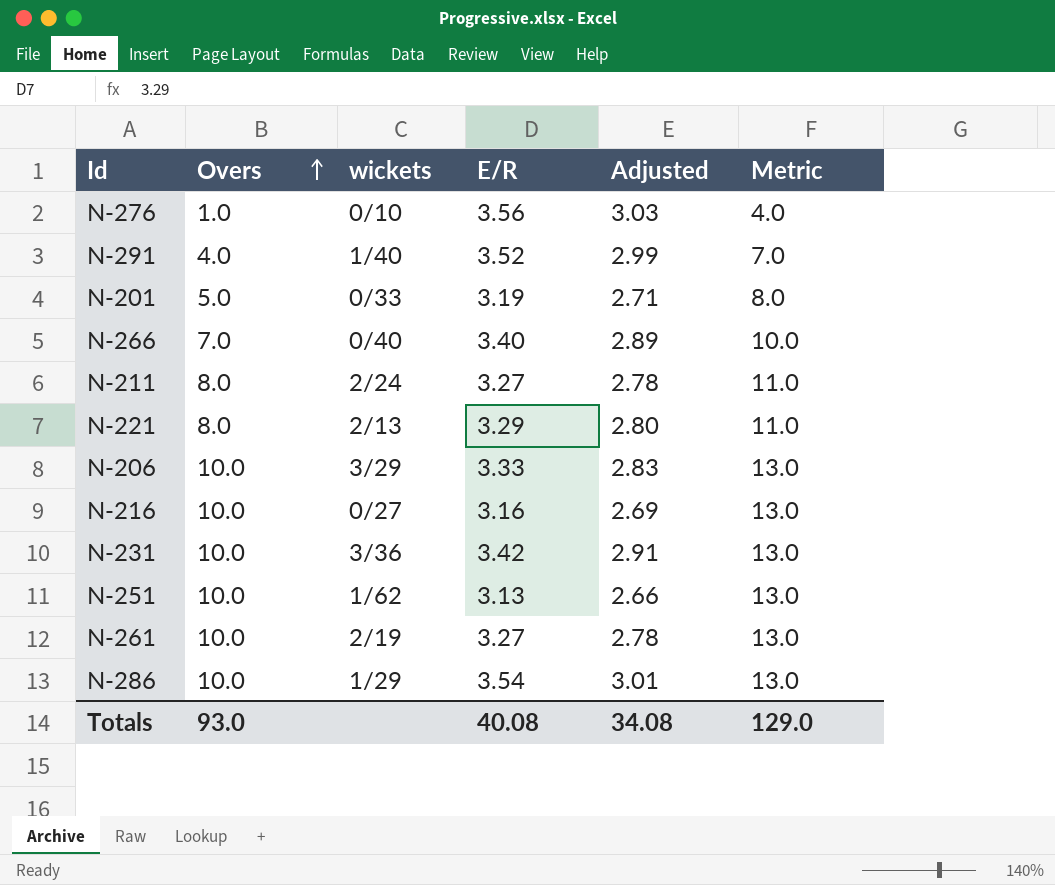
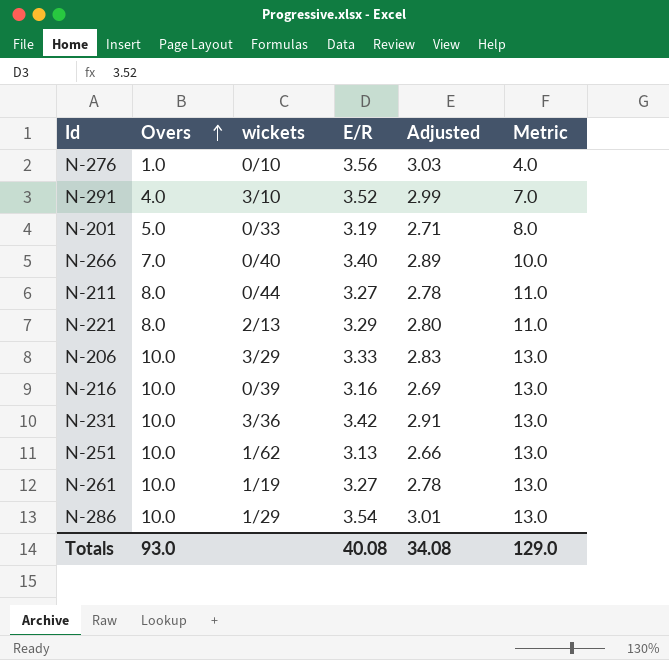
N-291 | wickets: 1/40 -> 3/10
N-211 | wickets: 2/24 -> 0/44
N-216 | wickets: 0/27 -> 0/39
N-261 | wickets: 2/19 -> 1/19

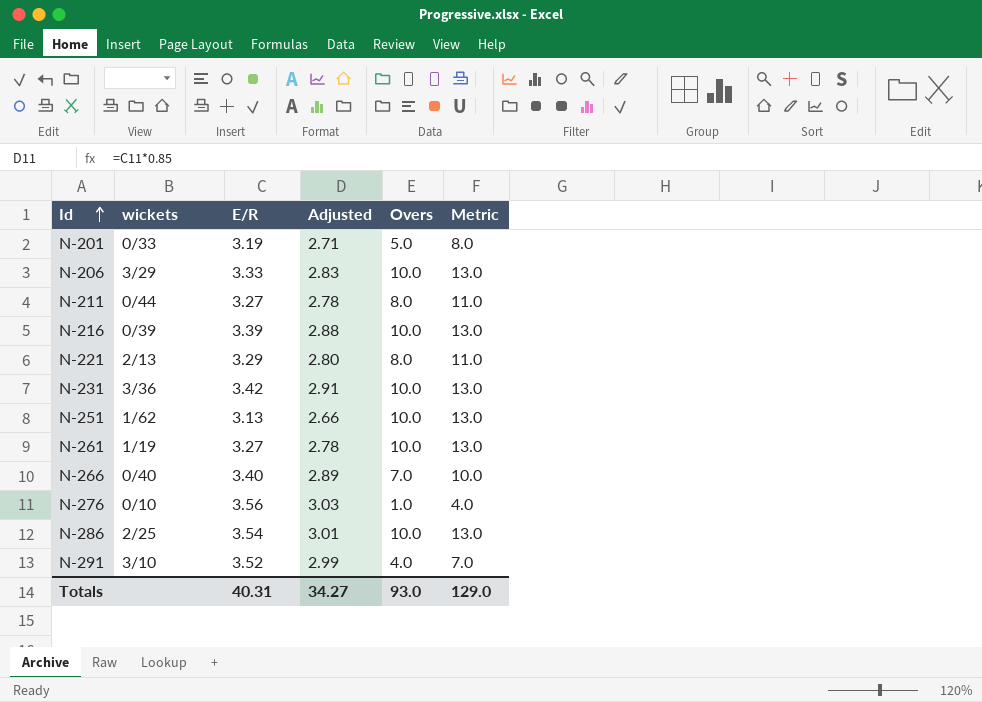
row order: Overs ascending -> Id ascending
column Overs | position: 2 -> 5
N-216 | E/R: 3.16 -> 3.39
N-216 | Adjusted: 2.69 -> 2.88
N-286 | wickets: 1/29 -> 2/25
Totals | E/R: 40.08 -> 40.31
Totals | Adjusted: 34.08 -> 34.27

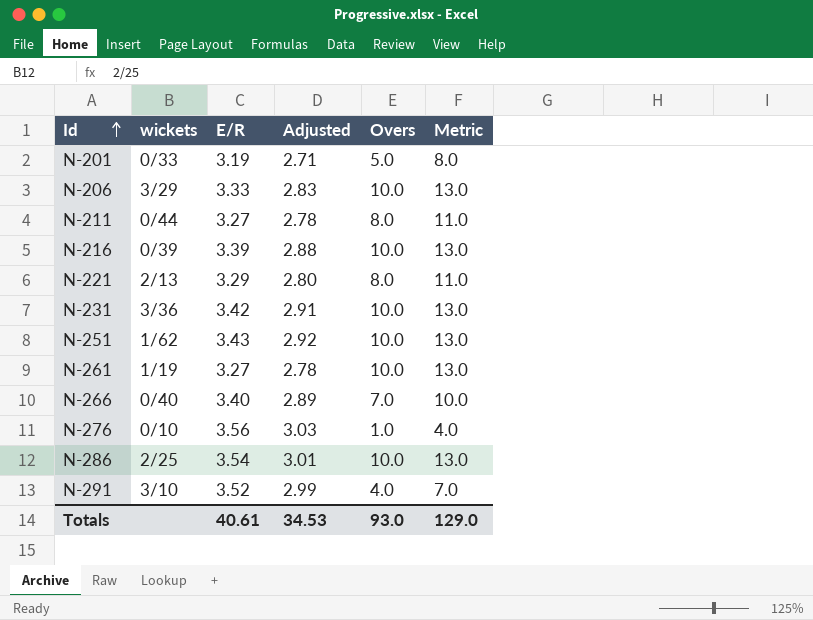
N-251 | E/R: 3.13 -> 3.43
N-251 | Adjusted: 2.66 -> 2.92
Totals | E/R: 40.31 -> 40.61
Totals | Adjusted: 34.27 -> 34.53

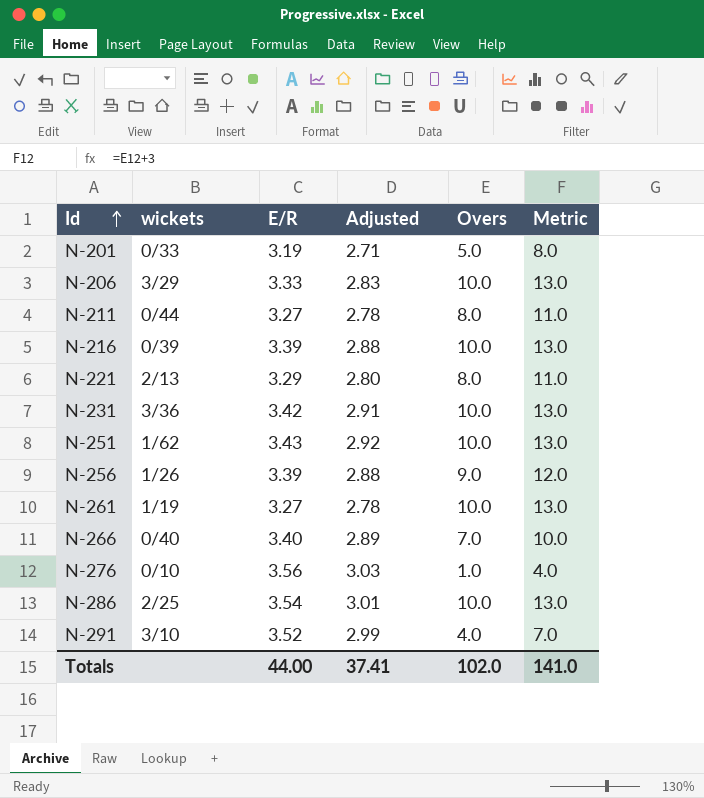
row N-256: none -> 1/26 | 3.39 | 2.88 | 9.0 | 12.0
Totals | E/R: 40.61 -> 44.00
Totals | Adjusted: 34.53 -> 37.41
Totals | Overs: 93.0 -> 102.0
Totals | Metric: 129.0 -> 141.0

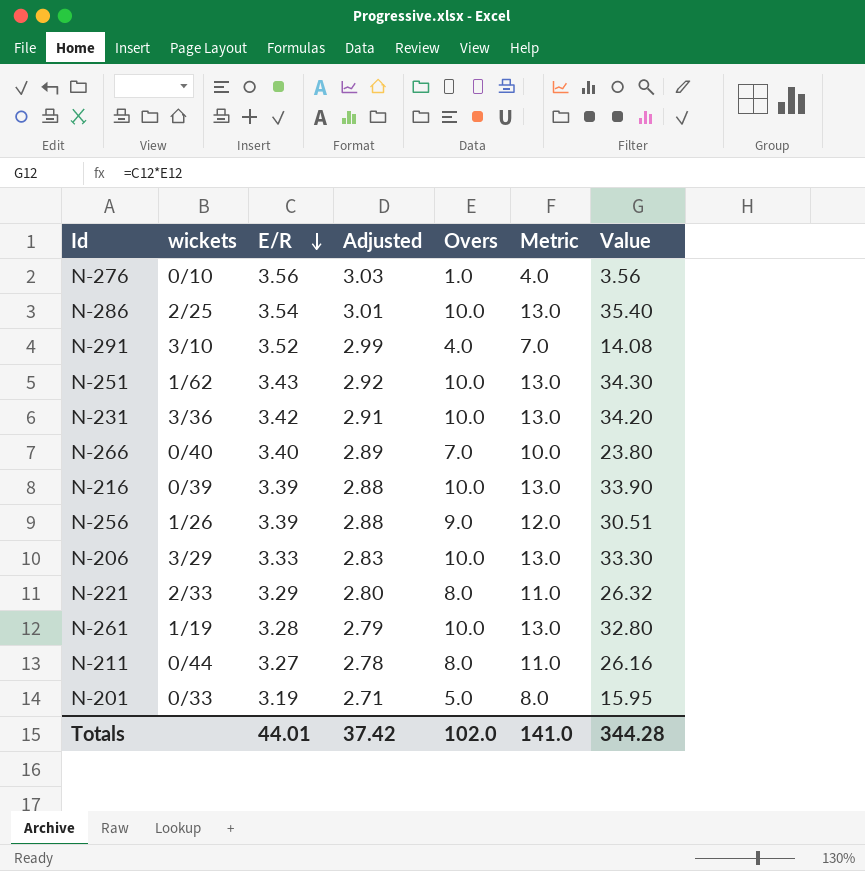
row order: Id ascending -> E/R descending
column Value | formula: none -> [E/R] * [Overs]
N-221 | wickets: 2/13 -> 2/33
N-261 | E/R: 3.27 -> 3.28
N-261 | Adjusted: 2.78 -> 2.79
Totals | E/R: 44.00 -> 44.01
Totals | Adjusted: 37.41 -> 37.42

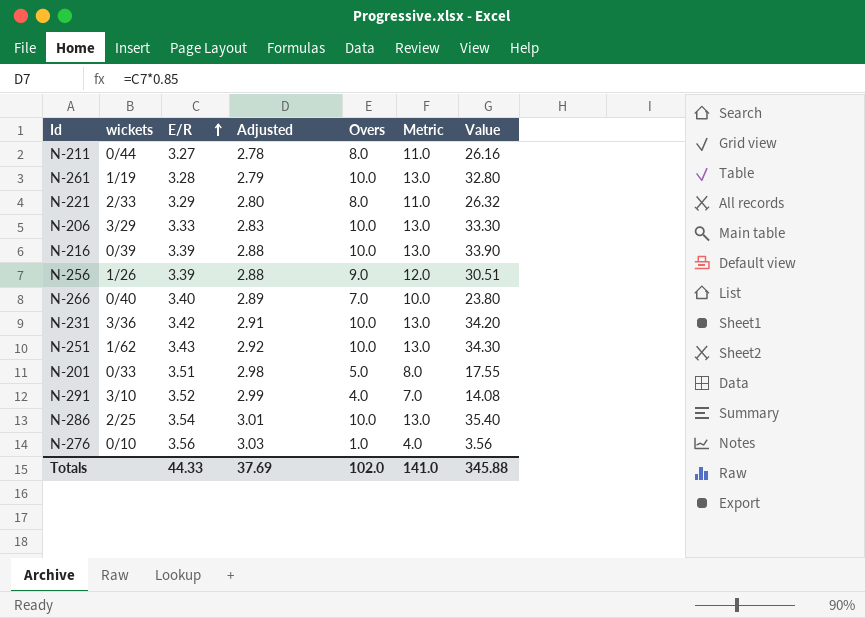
row order: E/R descending -> E/R ascending
N-201 | E/R: 3.19 -> 3.51
N-201 | Adjusted: 2.71 -> 2.98
N-201 | Value: 15.95 -> 17.55
Totals | E/R: 44.01 -> 44.33
Totals | Adjusted: 37.42 -> 37.69
Totals | Value: 344.28 -> 345.88

